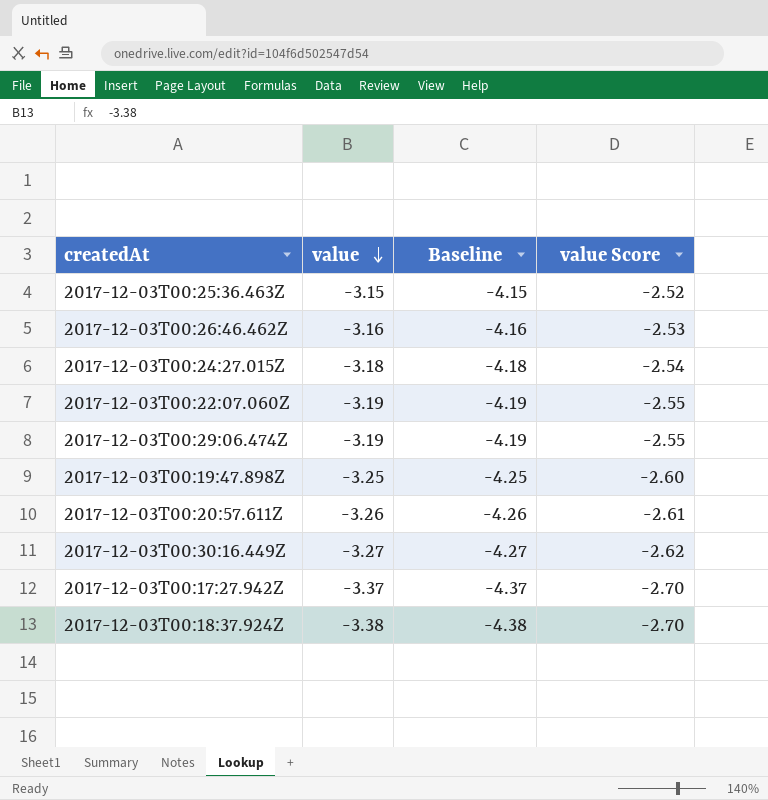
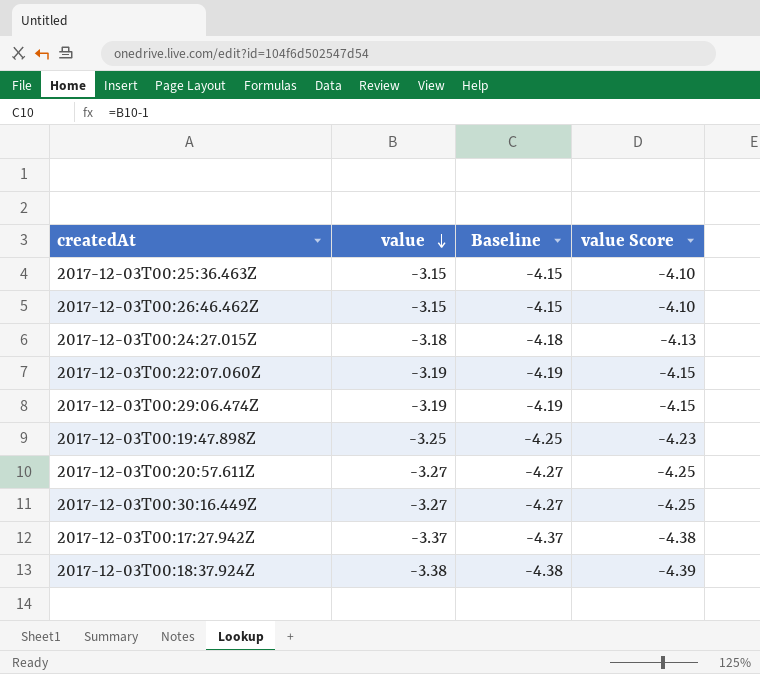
column value Score | formula: [value] * 0.8 -> [value] * 1.3
2017-12-03T00:26:46.462Z | value: -3.16 -> -3.15
2017-12-03T00:26:46.462Z | Baseline: -4.16 -> -4.15
2017-12-03T00:20:57.611Z | value: -3.26 -> -3.27
2017-12-03T00:20:57.611Z | Baseline: -4.26 -> -4.27

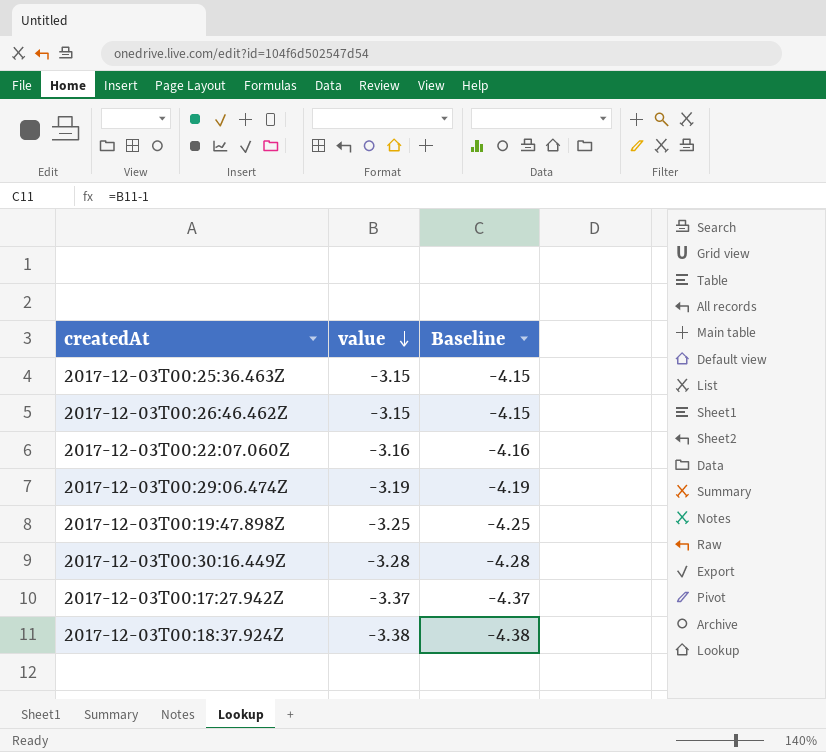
column value Score | formula: [value] * 1.3 -> none
row 2017-12-03T00:24:27.015Z: -3.18 | -4.18 | -4.13 -> none
row 2017-12-03T00:20:57.611Z: -3.27 | -4.27 | -4.25 -> none
2017-12-03T00:22:07.060Z | value: -3.19 -> -3.16
2017-12-03T00:22:07.060Z | Baseline: -4.19 -> -4.16
2017-12-03T00:30:16.449Z | value: -3.27 -> -3.28
2017-12-03T00:30:16.449Z | Baseline: -4.27 -> -4.28

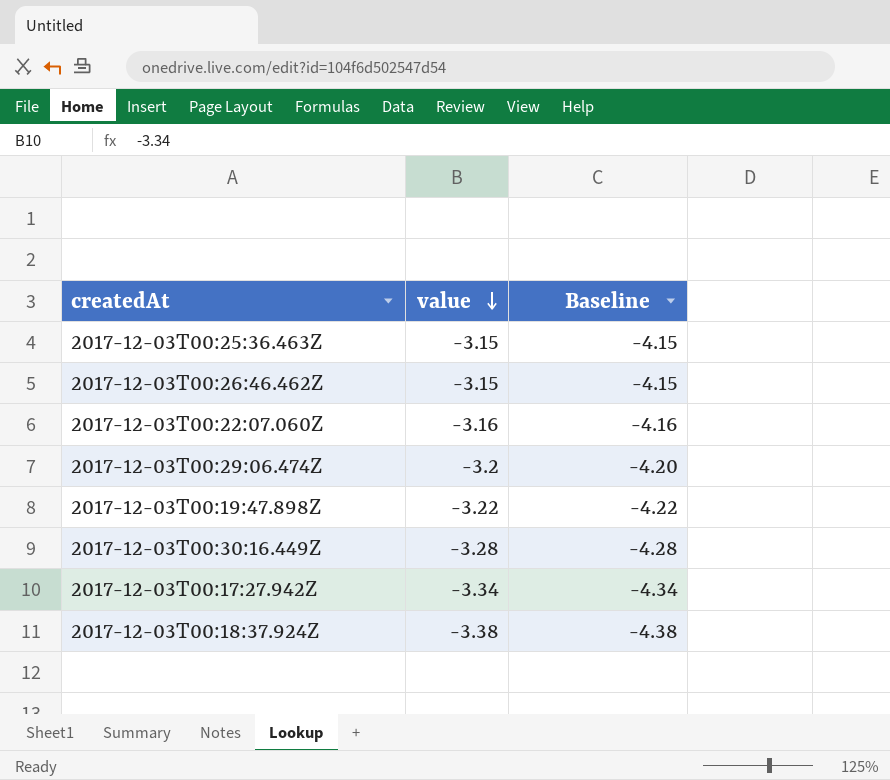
2017-12-03T00:29:06.474Z | value: -3.19 -> -3.2
2017-12-03T00:29:06.474Z | Baseline: -4.19 -> -4.20
2017-12-03T00:19:47.898Z | value: -3.25 -> -3.22
2017-12-03T00:19:47.898Z | Baseline: -4.25 -> -4.22
2017-12-03T00:17:27.942Z | value: -3.37 -> -3.34
2017-12-03T00:17:27.942Z | Baseline: -4.37 -> -4.34

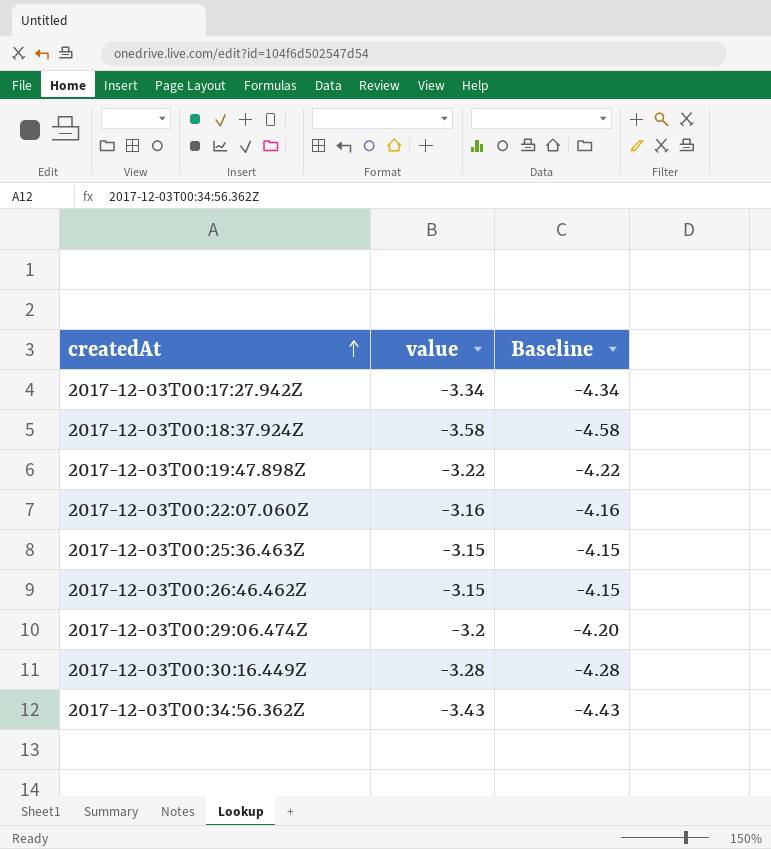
row order: value descending -> createdAt ascending
2017-12-03T00:18:37.924Z | value: -3.38 -> -3.58
2017-12-03T00:18:37.924Z | Baseline: -4.38 -> -4.58
row 2017-12-03T00:34:56.362Z: none -> -3.43 | -4.43

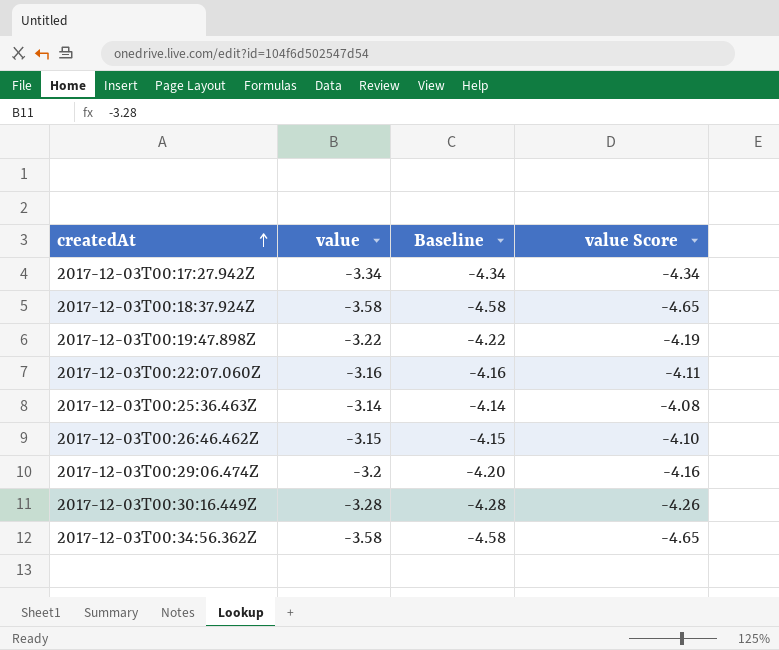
column value Score | formula: none -> [value] * 1.3
2017-12-03T00:25:36.463Z | value: -3.15 -> -3.14
2017-12-03T00:25:36.463Z | Baseline: -4.15 -> -4.14
2017-12-03T00:34:56.362Z | value: -3.43 -> -3.58
2017-12-03T00:34:56.362Z | Baseline: -4.43 -> -4.58

